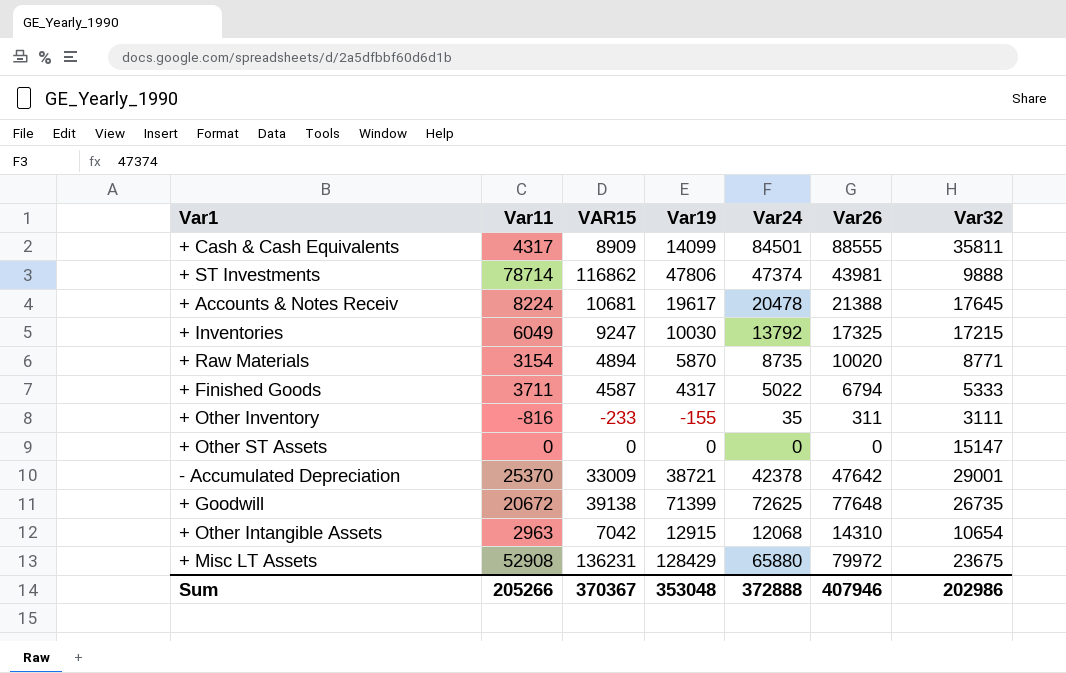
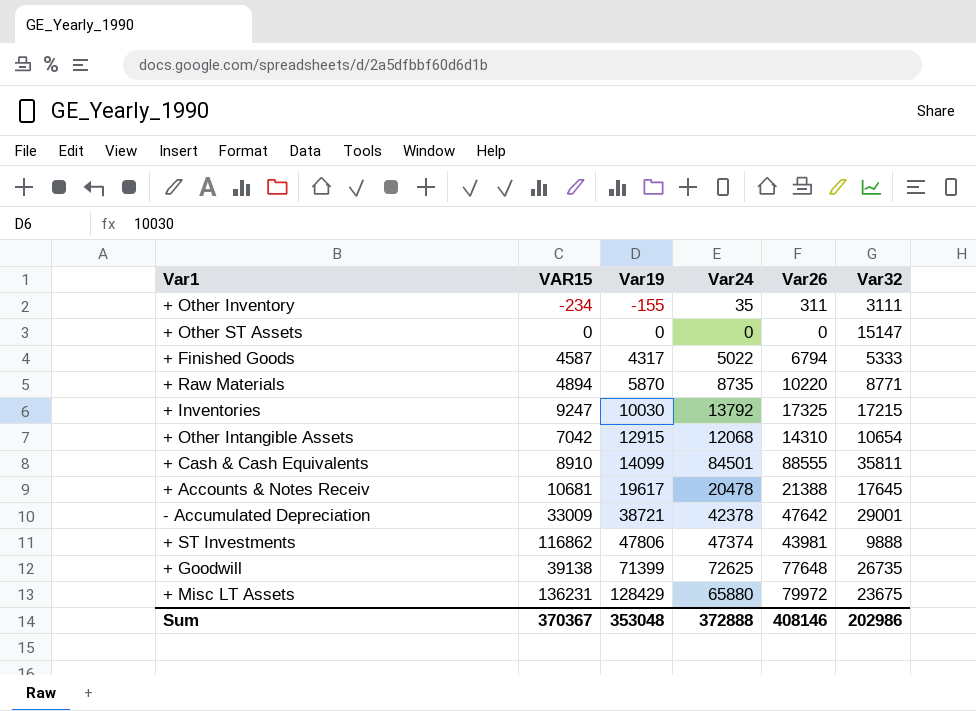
row order: none -> Var19 ascending
column Var11 | position: 2 -> none
+ Other Inventory | VAR15: -233 -> -234
+ Raw Materials | Var26: 10020 -> 10220
+ Cash & Cash Equivalents | VAR15: 8909 -> 8910
Sum | Var26: 407946 -> 408146

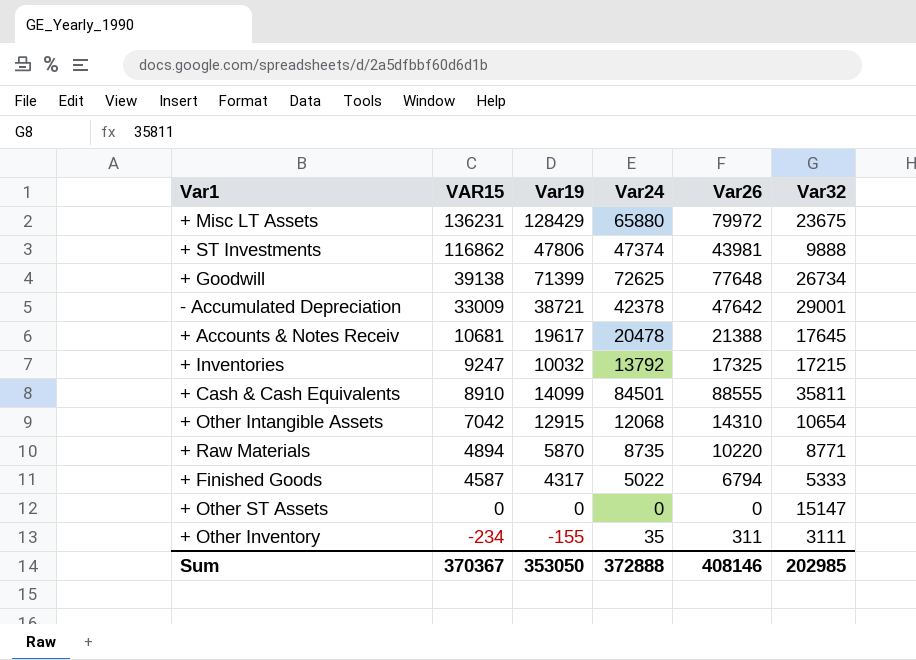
row order: Var19 ascending -> VAR15 descending
+ Goodwill | Var32: 26735 -> 26734
+ Inventories | Var19: 10030 -> 10032
Sum | Var19: 353048 -> 353050
Sum | Var32: 202986 -> 202985

